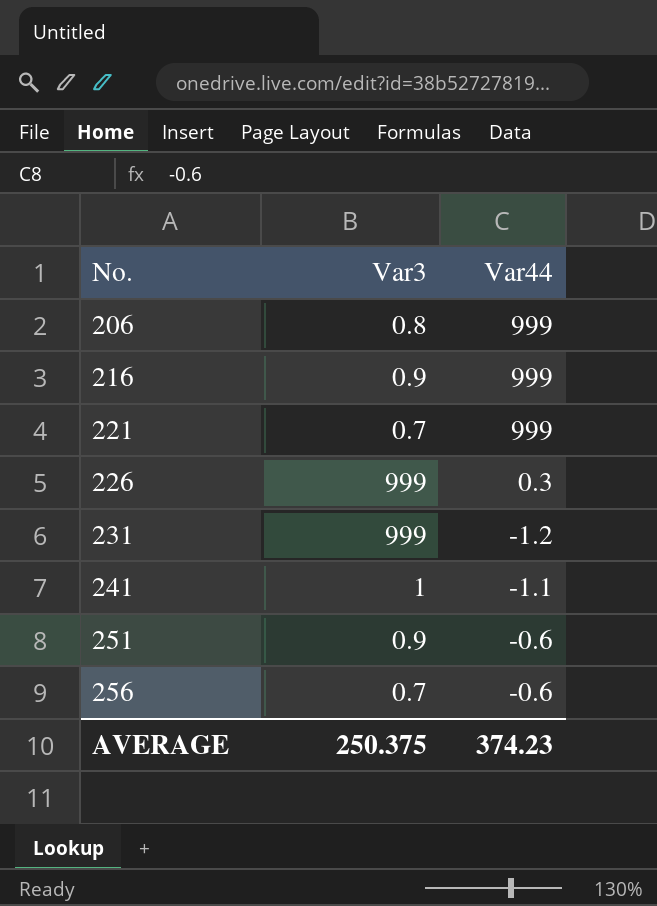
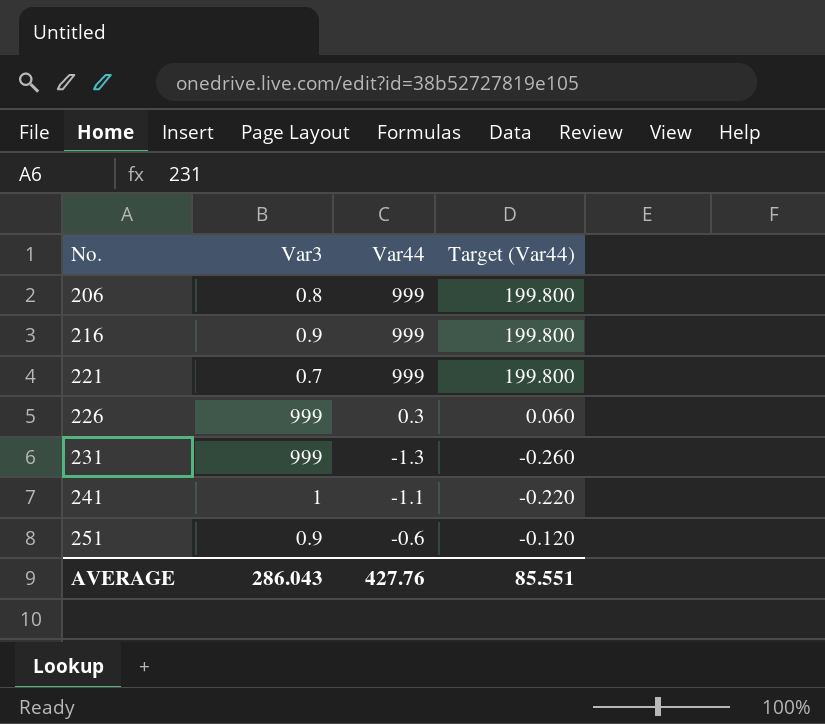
column Target (Var44) | formula: none -> [Var44] * 0.2
row 256: 0.7 | -0.6 -> none
231 | Var44: -1.2 -> -1.3
AVERAGE | Var3: 250.375 -> 286.043
AVERAGE | Var44: 374.23 -> 427.76

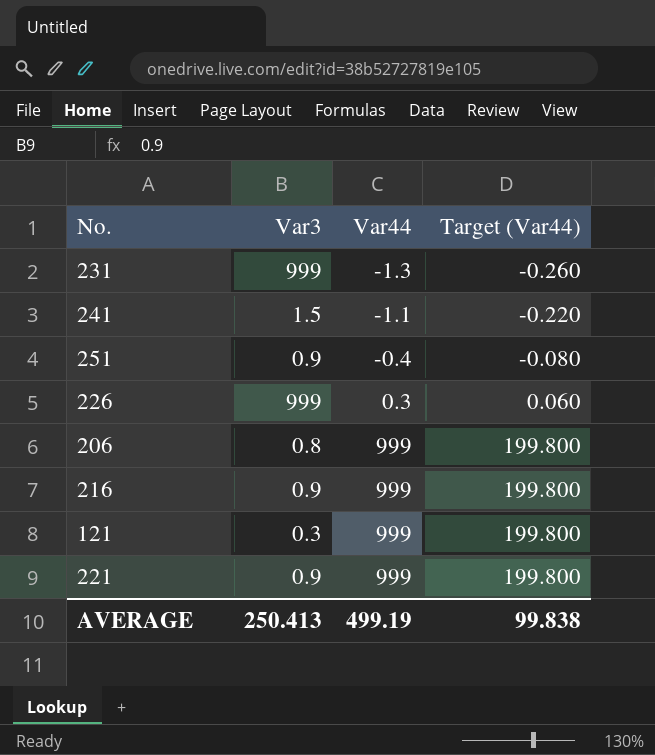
row order: No. ascending -> Var44 ascending
241 | Var3: 1 -> 1.5
251 | Var44: -0.6 -> -0.4
251 | Target (Var44): -0.120 -> -0.080
row 121: none -> 0.3 | 999 | 199.800
221 | Var3: 0.7 -> 0.9
AVERAGE | Var3: 286.043 -> 250.413
AVERAGE | Var44: 427.76 -> 499.19
AVERAGE | Target (Var44): 85.551 -> 99.838

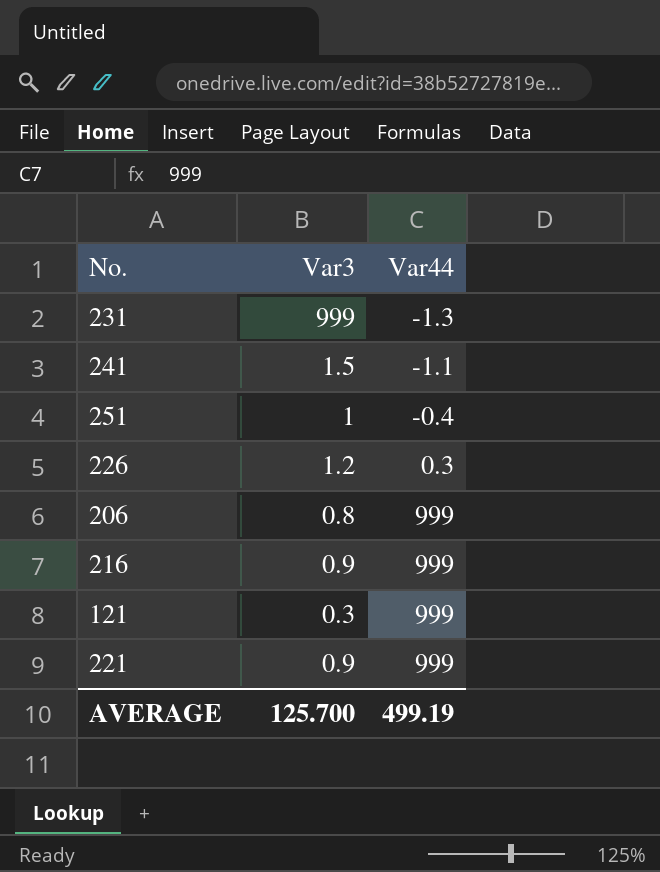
column Target (Var44) | formula: [Var44] * 0.2 -> none
251 | Var3: 0.9 -> 1
226 | Var3: 999 -> 1.2
AVERAGE | Var3: 250.413 -> 125.700

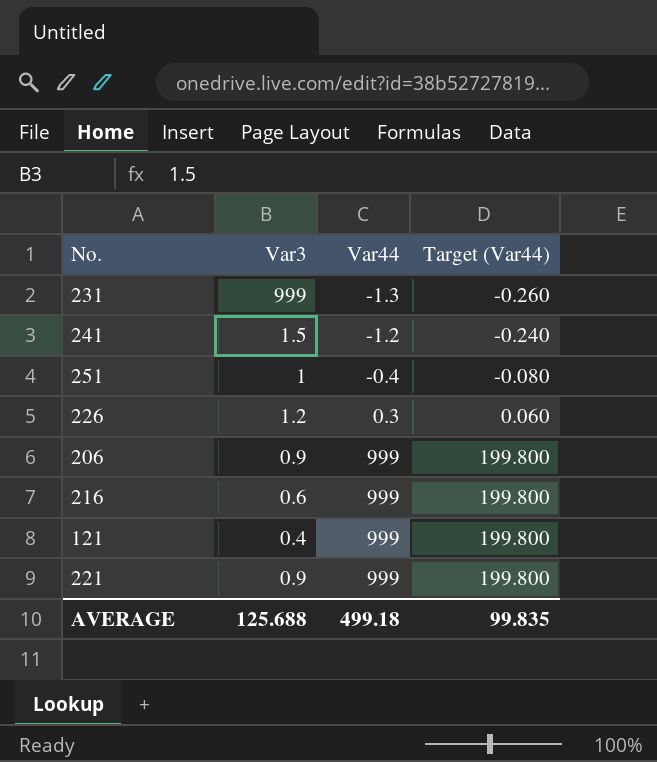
column Target (Var44) | formula: none -> [Var44] * 0.2
241 | Var44: -1.1 -> -1.2
206 | Var3: 0.8 -> 0.9
216 | Var3: 0.9 -> 0.6
121 | Var3: 0.3 -> 0.4
AVERAGE | Var3: 125.700 -> 125.688
AVERAGE | Var44: 499.19 -> 499.18

